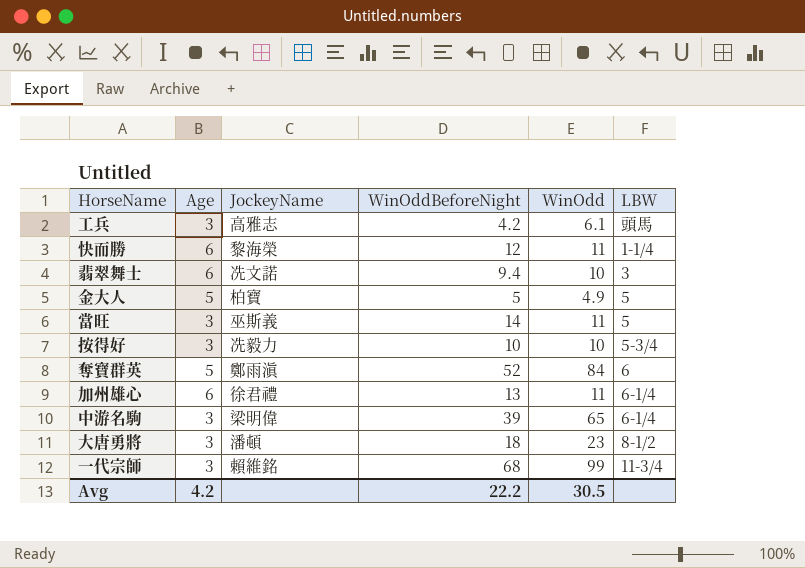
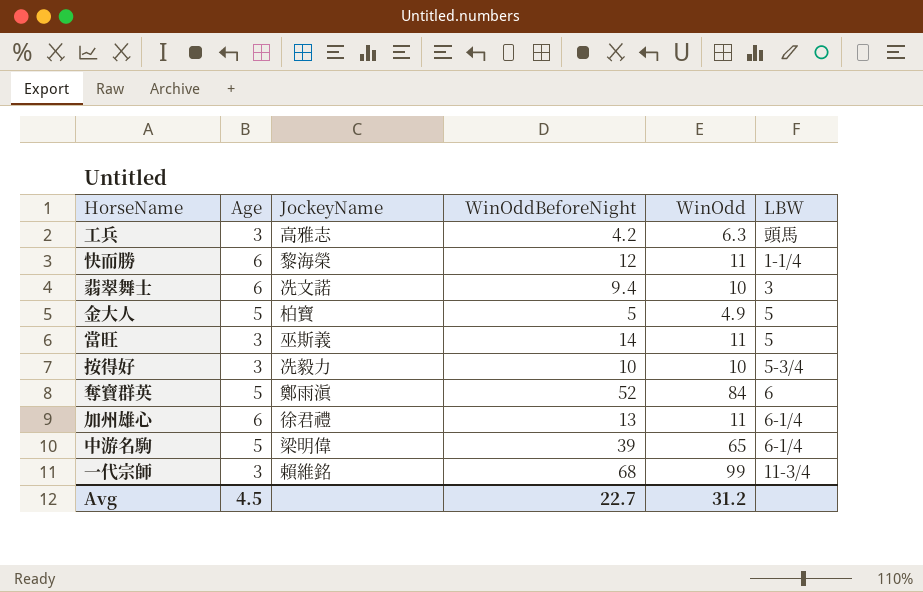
row 大唐勇將: 3 | 潘頓 | 18 | 23 | 8-1/2 -> none
工兵 | WinOdd: 6.1 -> 6.3
中游名駒 | Age: 3 -> 5
Avg | Age: 4.2 -> 4.5
Avg | WinOddBeforeNight: 22.2 -> 22.7
Avg | WinOdd: 30.5 -> 31.2

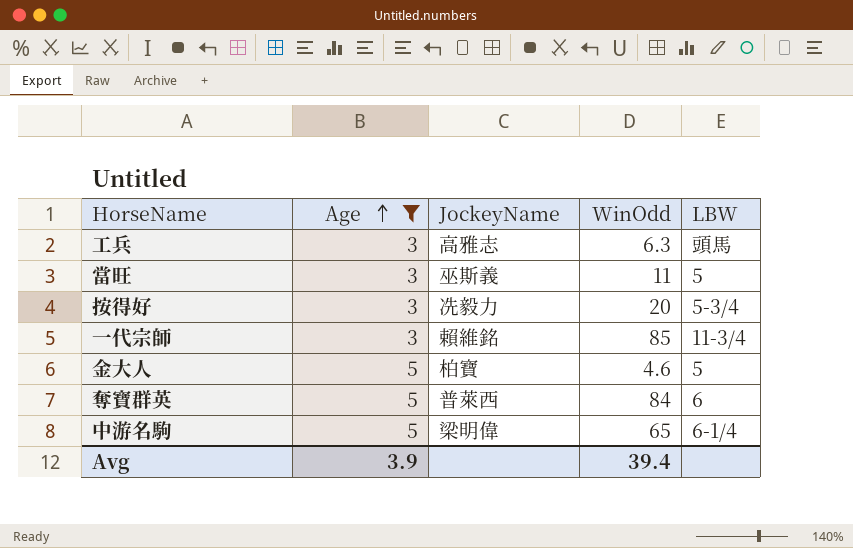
filter: none -> Age != 6
row order: none -> Age ascending
column WinOddBeforeNight | position: 4 -> none
按得好 | WinOdd: 10 -> 20
一代宗師 | WinOdd: 99 -> 85
金大人 | WinOdd: 4.9 -> 4.6
奪寶群英 | JockeyName: 鄭雨滇 -> 普萊西
Avg | Age: 4.5 -> 3.9
Avg | WinOdd: 31.2 -> 39.4

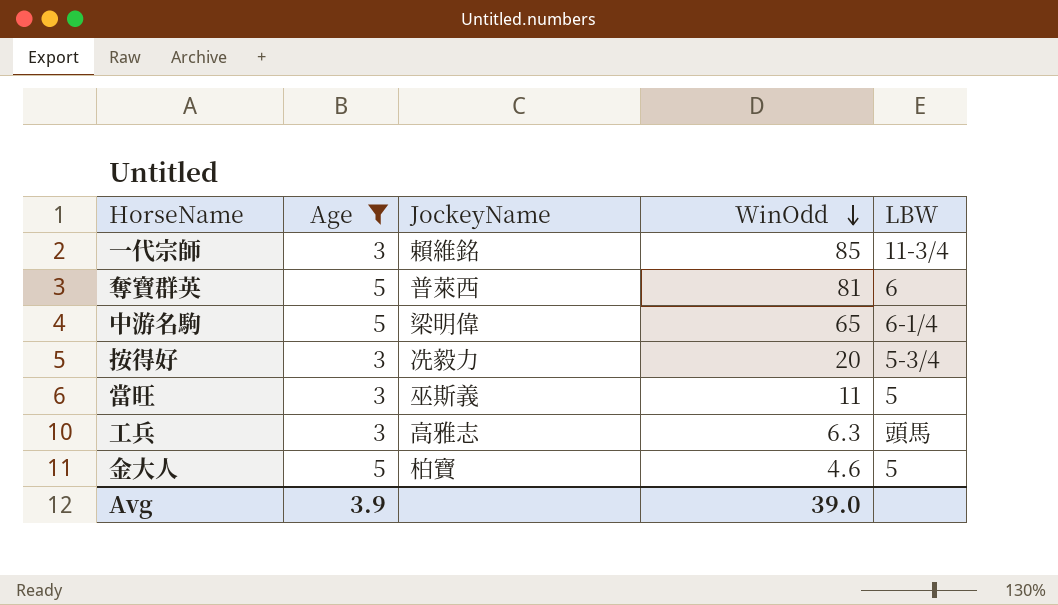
row order: Age ascending -> WinOdd descending
奪寶群英 | WinOdd: 84 -> 81
Avg | WinOdd: 39.4 -> 39.0

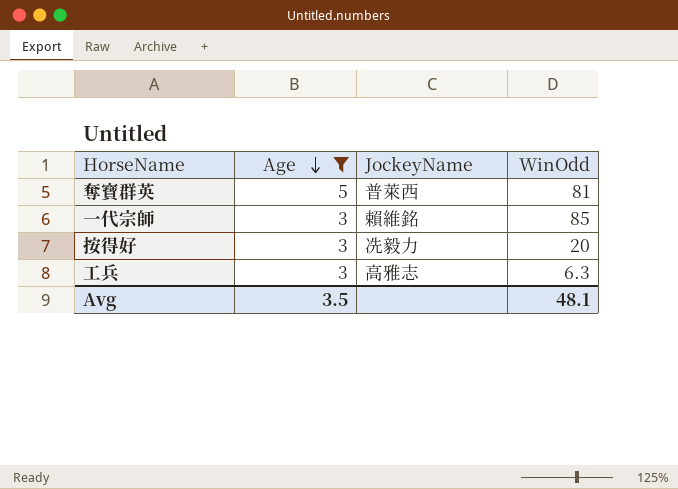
row order: WinOdd descending -> Age descending
column LBW | position: 5 -> none
row 中游名駒: 5 | 梁明偉 | 65 | 6-1/4 -> none
row 當旺: 3 | 巫斯義 | 11 | 5 -> none
row 金大人: 5 | 柏寶 | 4.6 | 5 -> none
Avg | Age: 3.9 -> 3.5
Avg | WinOdd: 39.0 -> 48.1

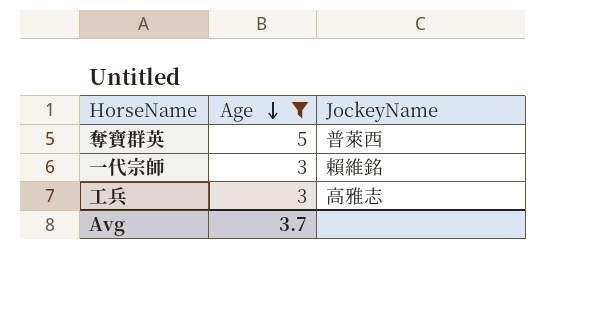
column WinOdd | position: 4 -> none
row 按得好: 3 | 冼毅力 | 20 -> none
Avg | Age: 3.5 -> 3.7

